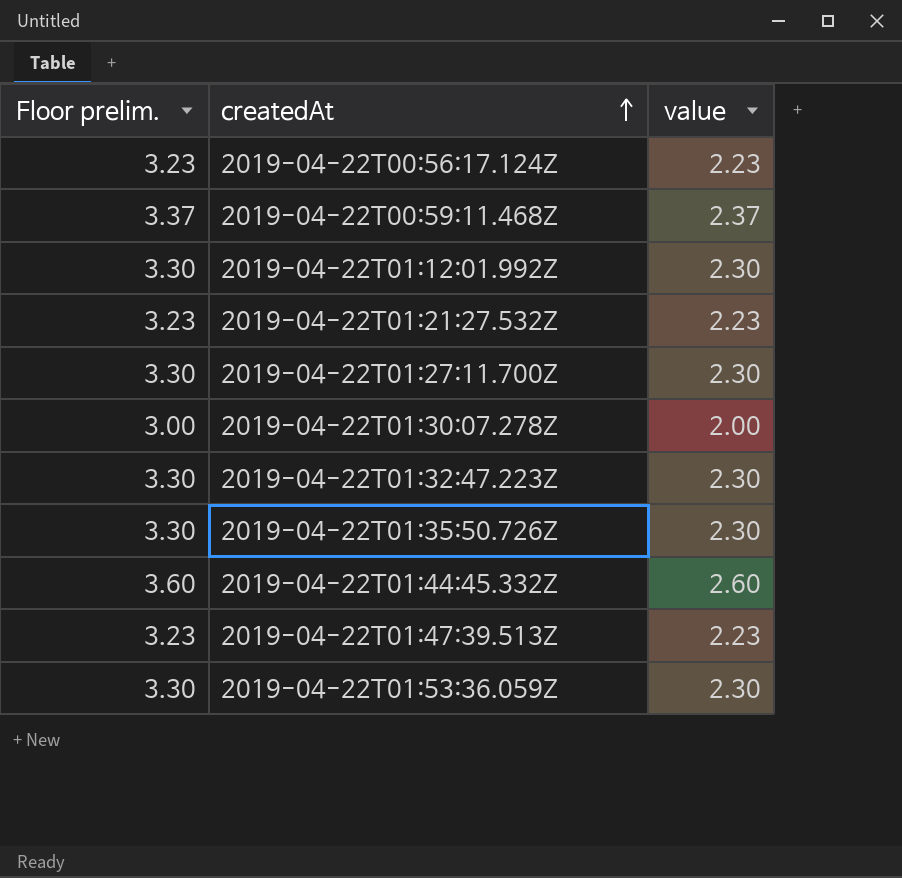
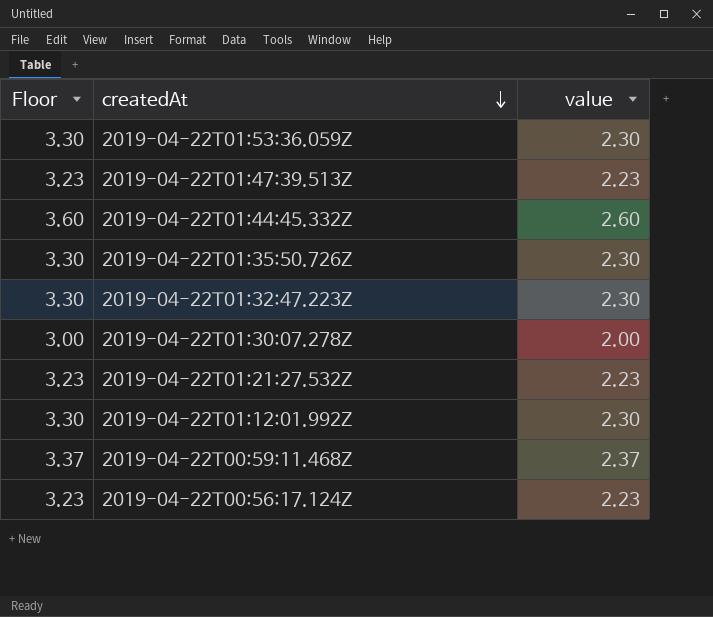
row order: createdAt ascending -> createdAt descending
column name: Floor prelim. -> Floor
row 2019-04-22T01:27:11.700Z: 3.30 | 2.30 -> none

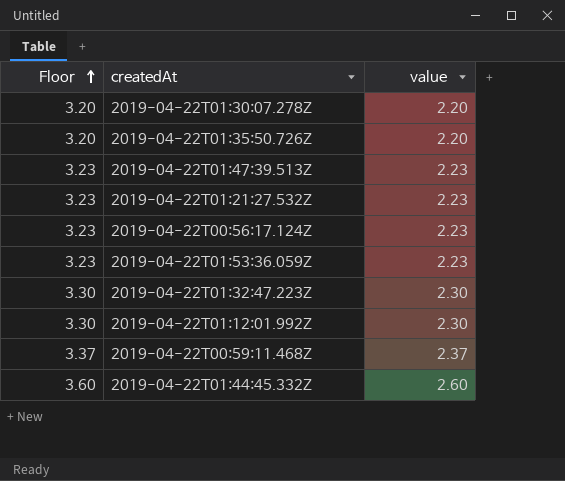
row order: createdAt descending -> Floor ascending
2019-04-22T01:30:07.278Z | Floor: 3.00 -> 3.20
2019-04-22T01:30:07.278Z | value: 2.00 -> 2.20
2019-04-22T01:35:50.726Z | Floor: 3.30 -> 3.20
2019-04-22T01:35:50.726Z | value: 2.30 -> 2.20
2019-04-22T01:53:36.059Z | Floor: 3.30 -> 3.23
2019-04-22T01:53:36.059Z | value: 2.30 -> 2.23

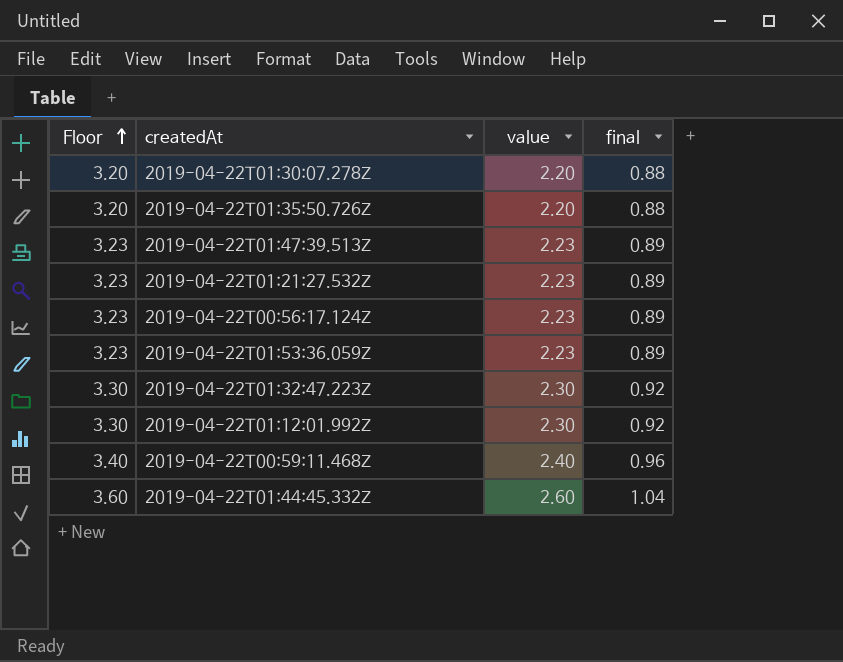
column final | formula: none -> [value] * 0.4
2019-04-22T00:59:11.468Z | Floor: 3.37 -> 3.40
2019-04-22T00:59:11.468Z | value: 2.37 -> 2.40

